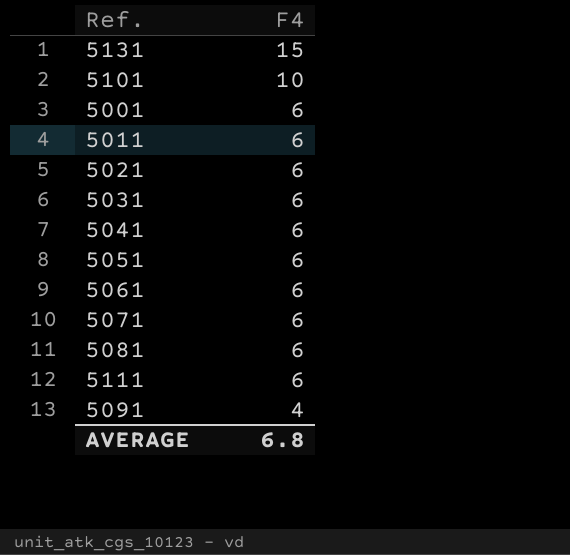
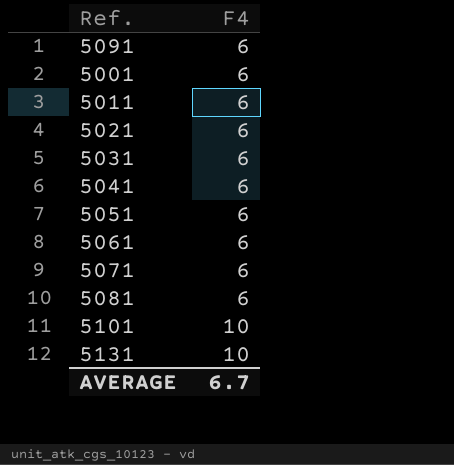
row order: F4 descending -> F4 ascending
row 5111: 6 -> none
5091 | F4: 4 -> 6
5131 | F4: 15 -> 10
AVERAGE | F4: 6.8 -> 6.7

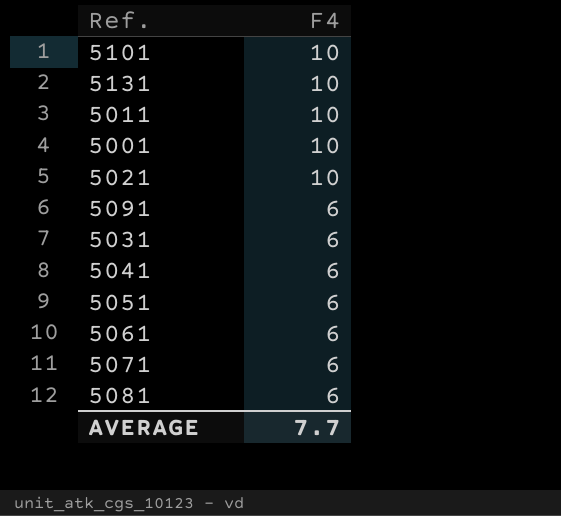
row order: F4 ascending -> F4 descending
5011 | F4: 6 -> 10
5001 | F4: 6 -> 10
5021 | F4: 6 -> 10
AVERAGE | F4: 6.7 -> 7.7

